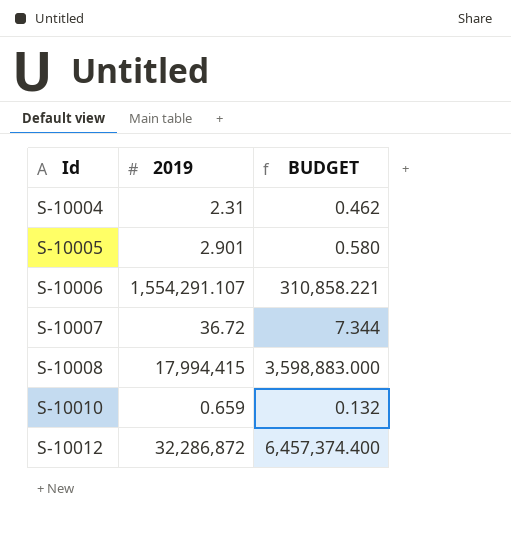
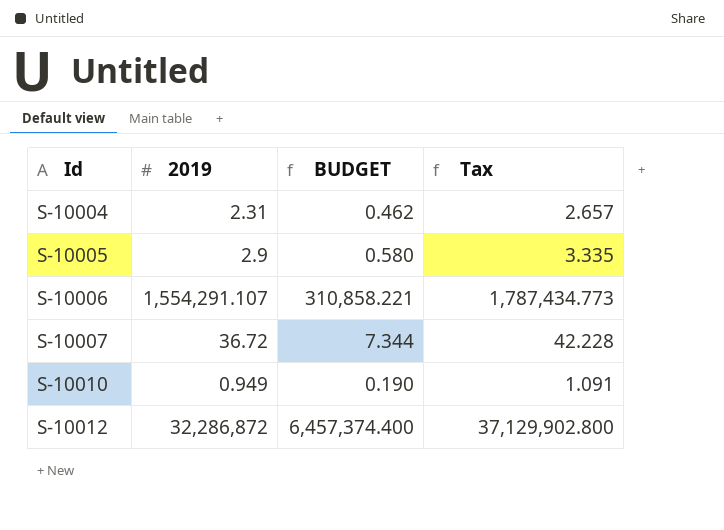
column Tax | formula: none -> [2019] * 1.15
row S-10008: 17,994,415 | 3,598,883.000 -> none
S-10005 | 2019: 2.901 -> 2.9
S-10010 | 2019: 0.659 -> 0.949
S-10010 | BUDGET: 0.132 -> 0.190

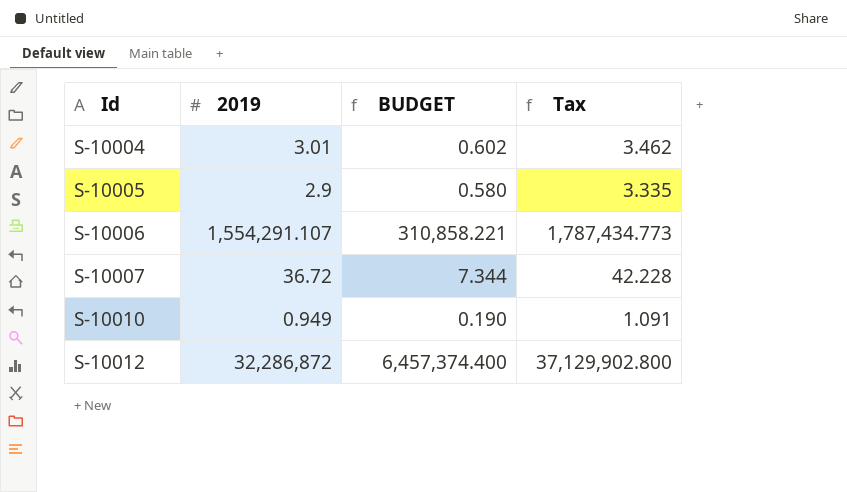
S-10004 | 2019: 2.31 -> 3.01
S-10004 | BUDGET: 0.462 -> 0.602
S-10004 | Tax: 2.657 -> 3.462

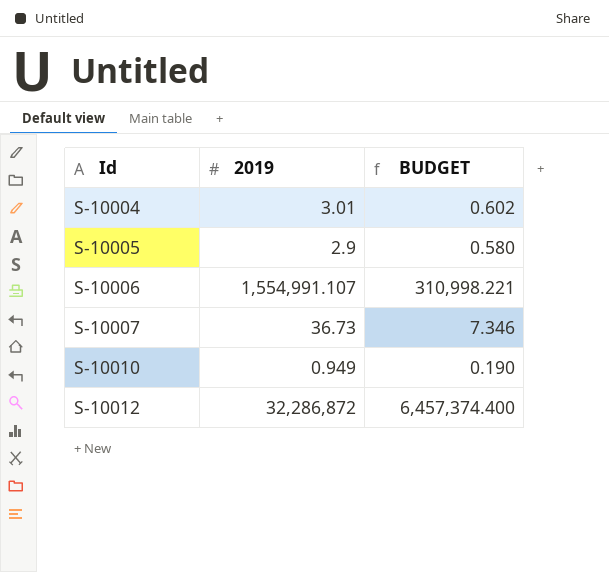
column Tax | formula: [2019] * 1.15 -> none
S-10006 | 2019: 1,554,291.107 -> 1,554,991.107
S-10006 | BUDGET: 310,858.221 -> 310,998.221
S-10007 | 2019: 36.72 -> 36.73
S-10007 | BUDGET: 7.344 -> 7.346

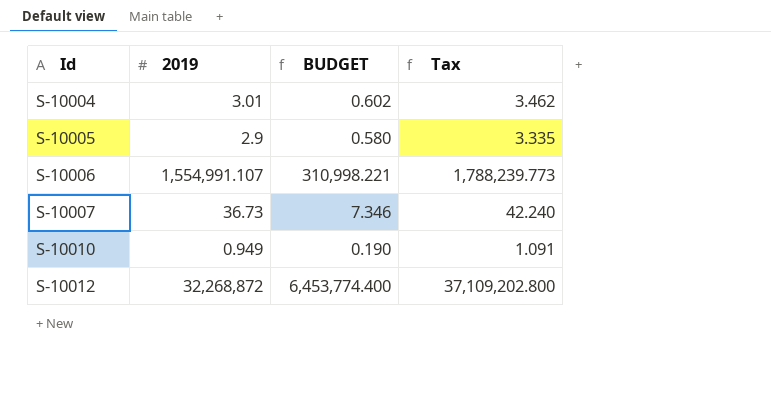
column Tax | formula: none -> [2019] * 1.15
S-10012 | 2019: 32,286,872 -> 32,268,872
S-10012 | BUDGET: 6,457,374.400 -> 6,453,774.400

